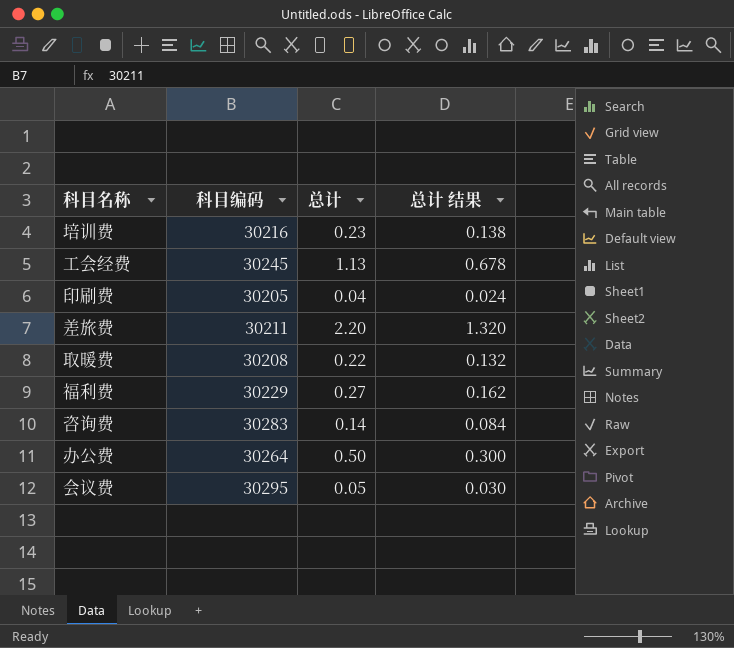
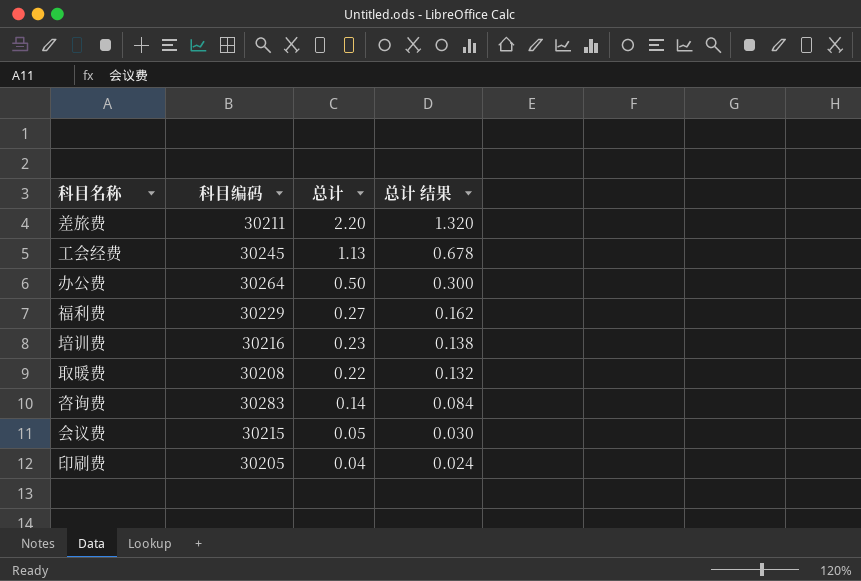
row order: none -> 总计 descending
会议费 | 科目编码: 30295 -> 30215

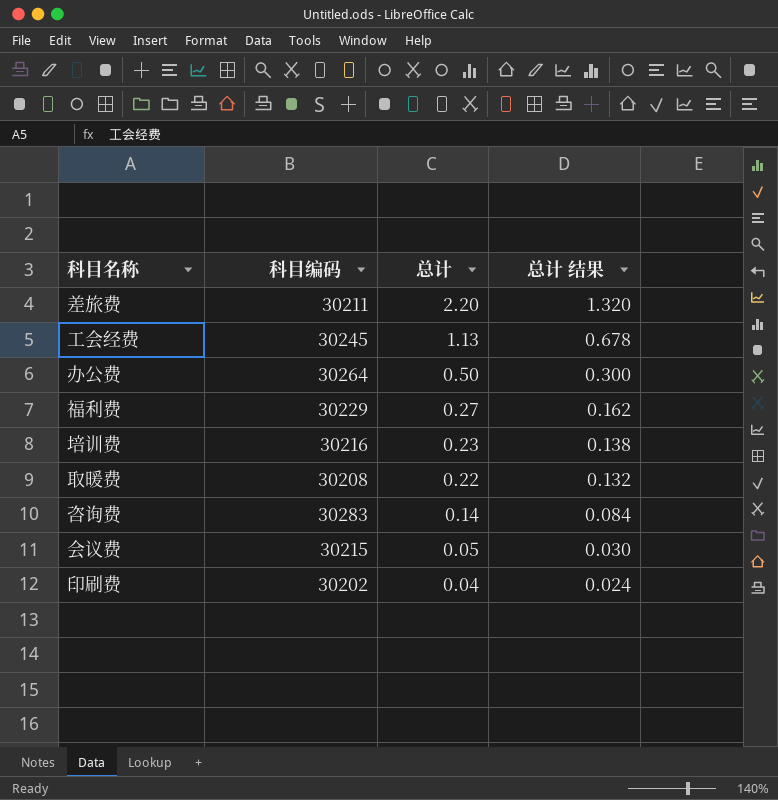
印刷费 | 科目编码: 30205 -> 30202

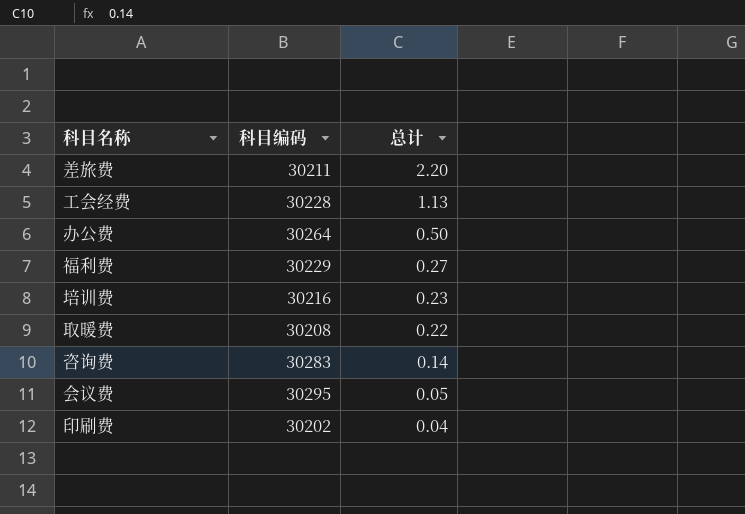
column 总计 结果 | formula: [总计] * 0.6 -> none
工会经费 | 科目编码: 30245 -> 30228
会议费 | 科目编码: 30215 -> 30295

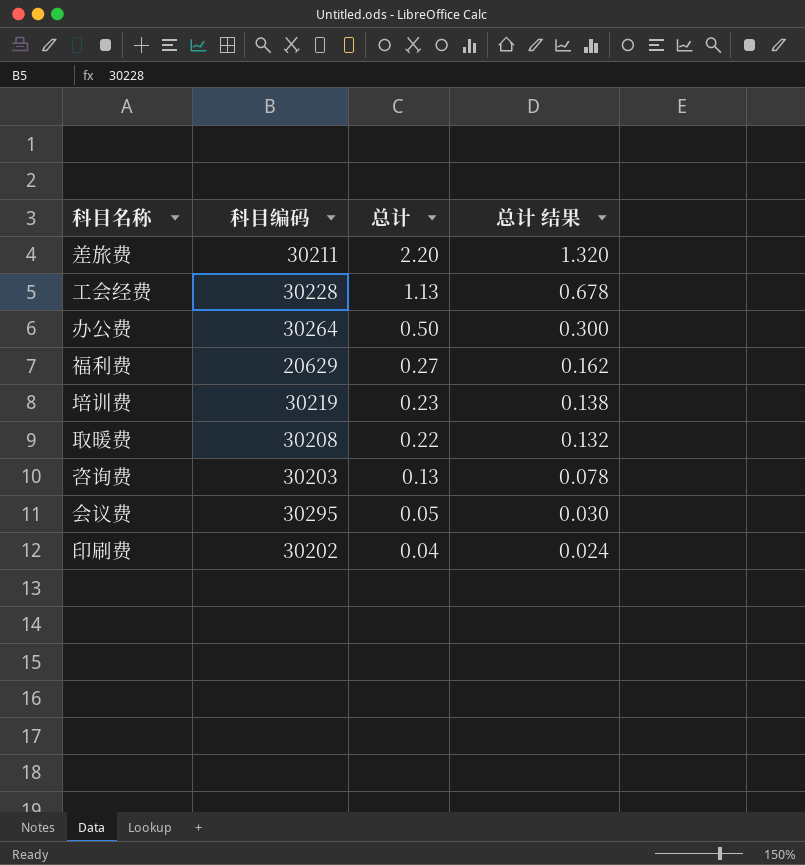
column 总计 结果 | formula: none -> [总计] * 0.6
福利费 | 科目编码: 30229 -> 20629
培训费 | 科目编码: 30216 -> 30219
咨询费 | 科目编码: 30283 -> 30203
咨询费 | 总计: 0.14 -> 0.13

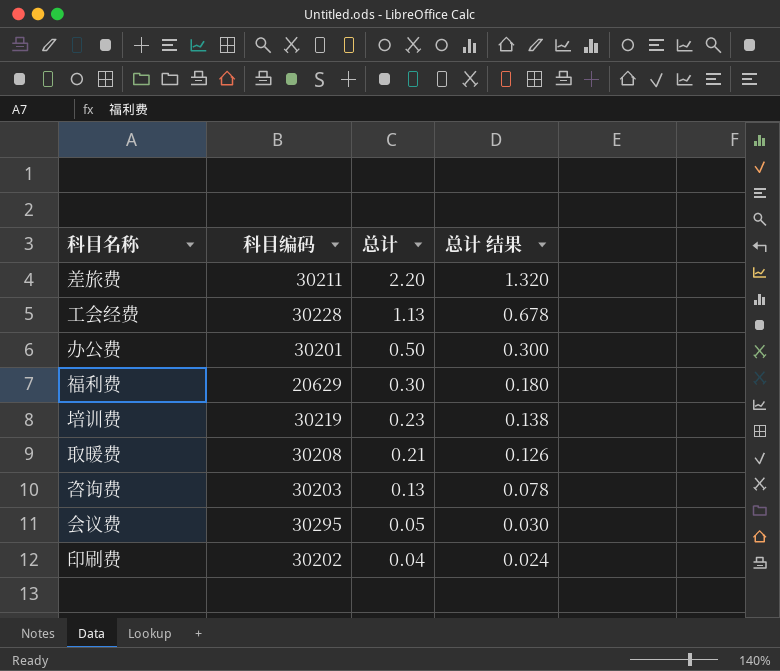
办公费 | 科目编码: 30264 -> 30201
福利费 | 总计: 0.27 -> 0.30
福利费 | 总计 结果: 0.162 -> 0.180
取暖费 | 总计: 0.22 -> 0.21
取暖费 | 总计 结果: 0.132 -> 0.126

